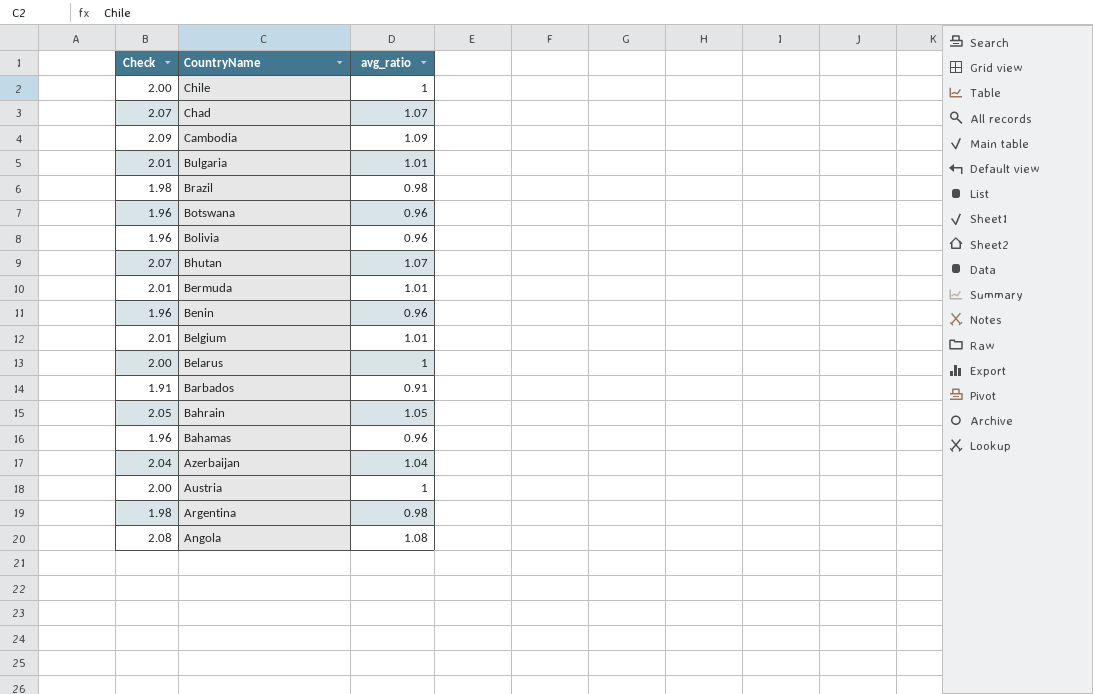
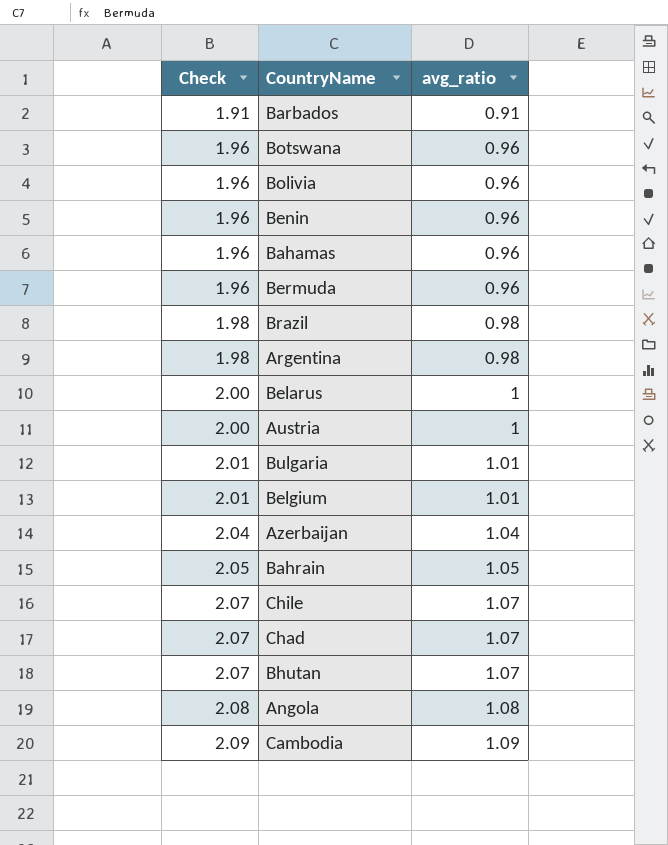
row order: CountryName descending -> Check ascending
Bermuda | Check: 2.01 -> 1.96
Bermuda | avg_ratio: 1.01 -> 0.96
Chile | Check: 2.00 -> 2.07
Chile | avg_ratio: 1 -> 1.07

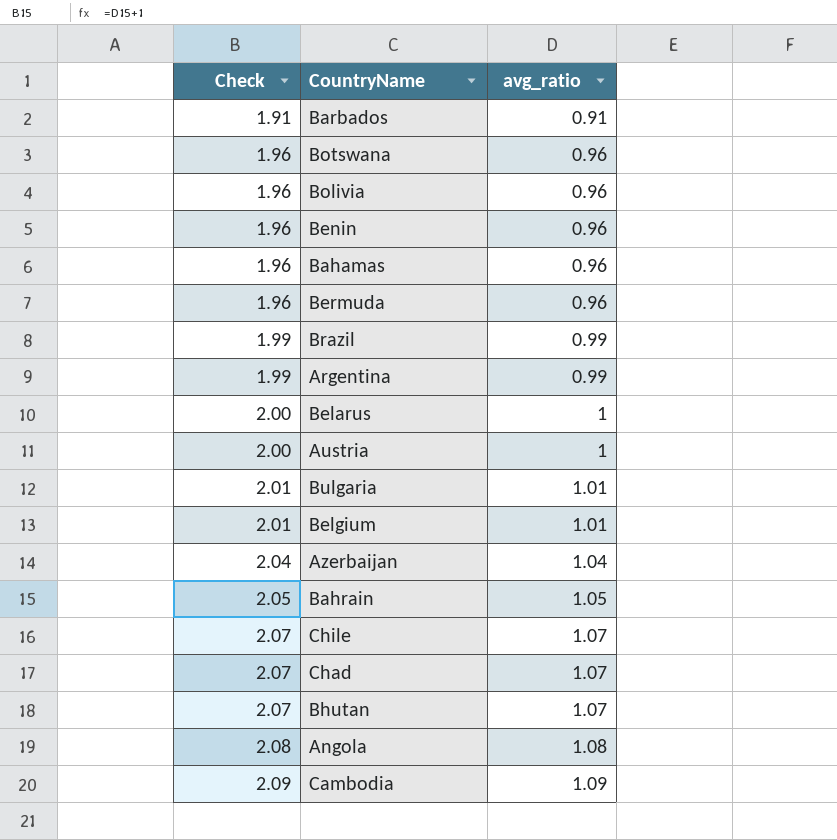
Brazil | Check: 1.98 -> 1.99
Brazil | avg_ratio: 0.98 -> 0.99
Argentina | Check: 1.98 -> 1.99
Argentina | avg_ratio: 0.98 -> 0.99

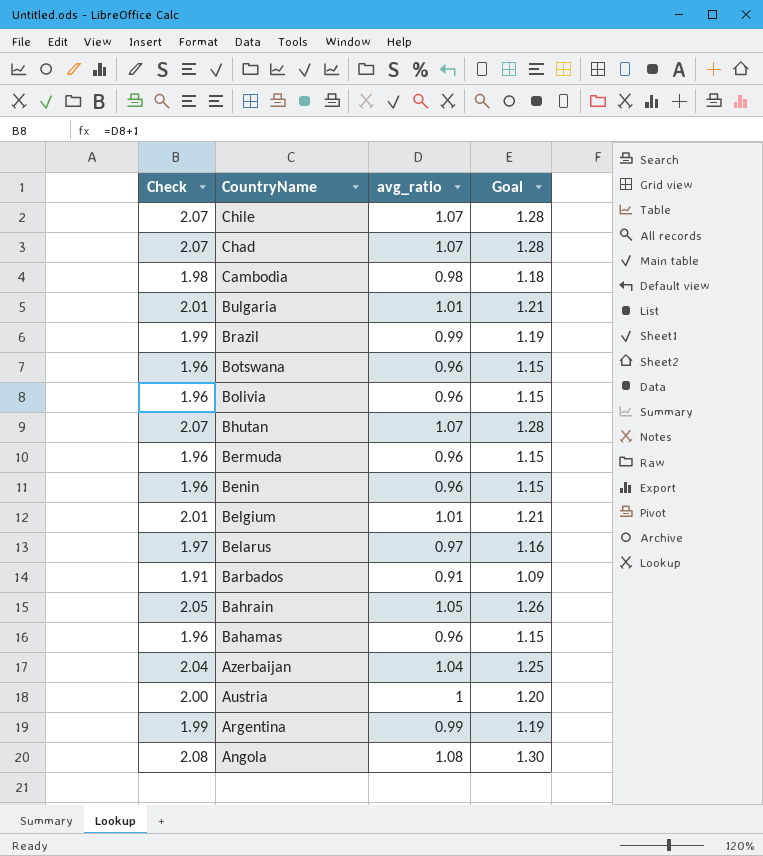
row order: Check ascending -> CountryName descending
column Goal | formula: none -> [avg_ratio] * 1.2
Cambodia | Check: 2.09 -> 1.98
Cambodia | avg_ratio: 1.09 -> 0.98
Belarus | Check: 2.00 -> 1.97
Belarus | avg_ratio: 1 -> 0.97

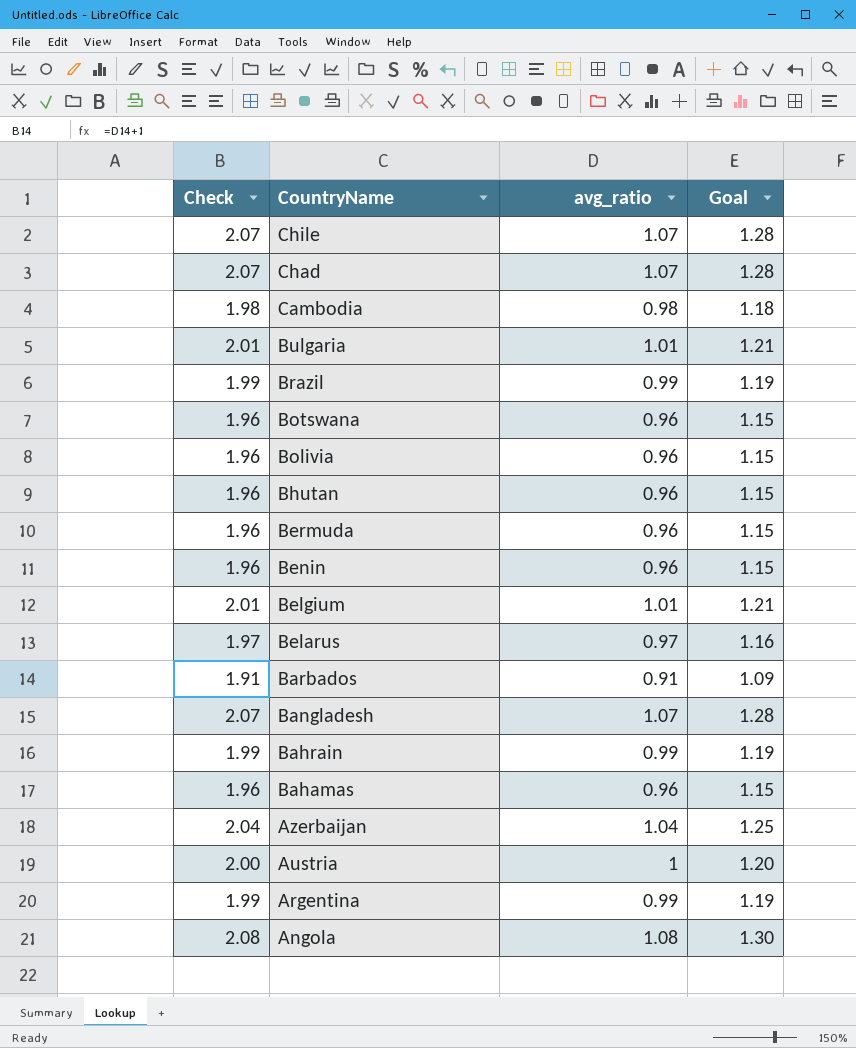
Bhutan | Check: 2.07 -> 1.96
Bhutan | avg_ratio: 1.07 -> 0.96
Bhutan | Goal: 1.28 -> 1.15
row Bangladesh: none -> 2.07 | 1.07 | 1.28
Bahrain | Check: 2.05 -> 1.99
Bahrain | avg_ratio: 1.05 -> 0.99
Bahrain | Goal: 1.26 -> 1.19

